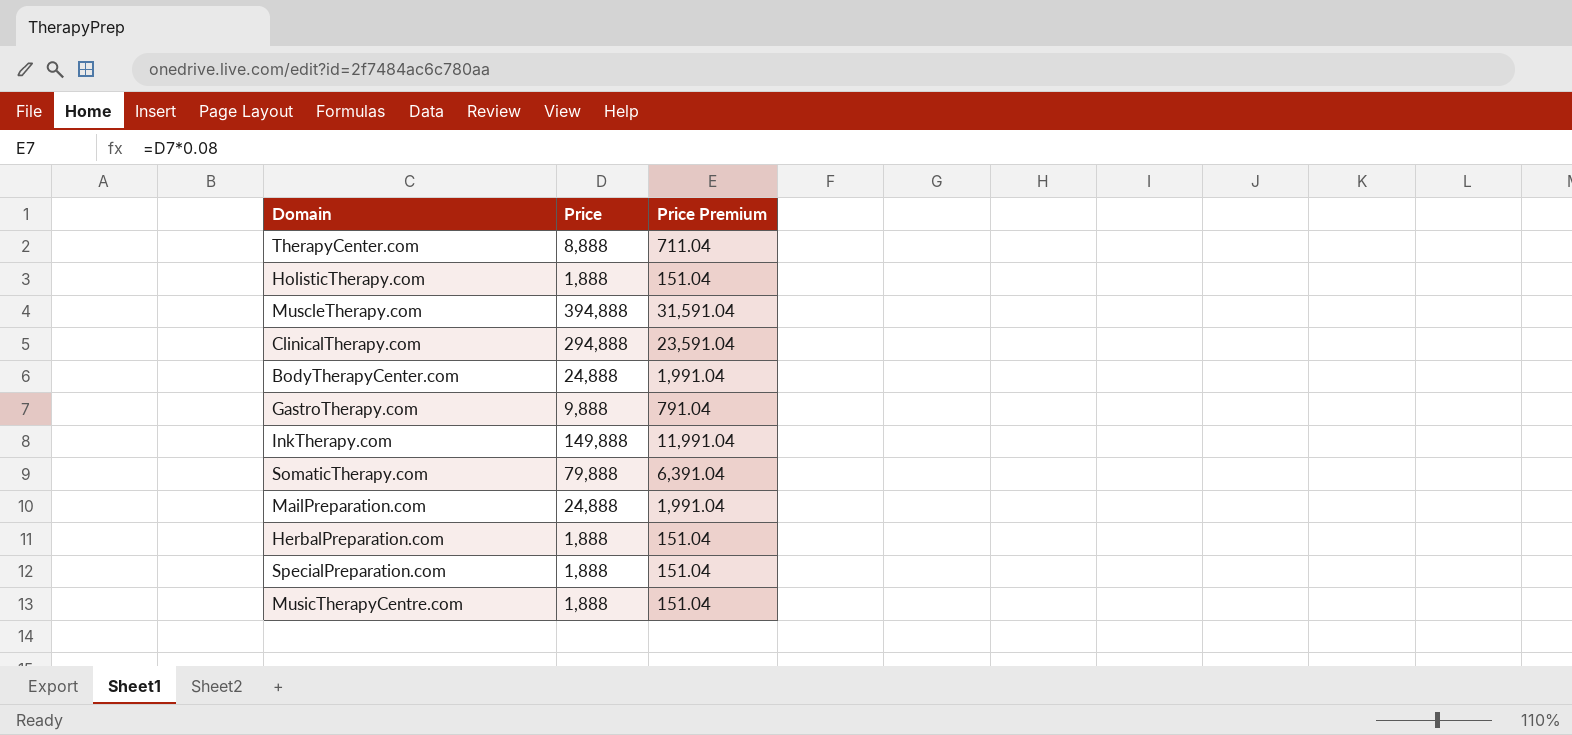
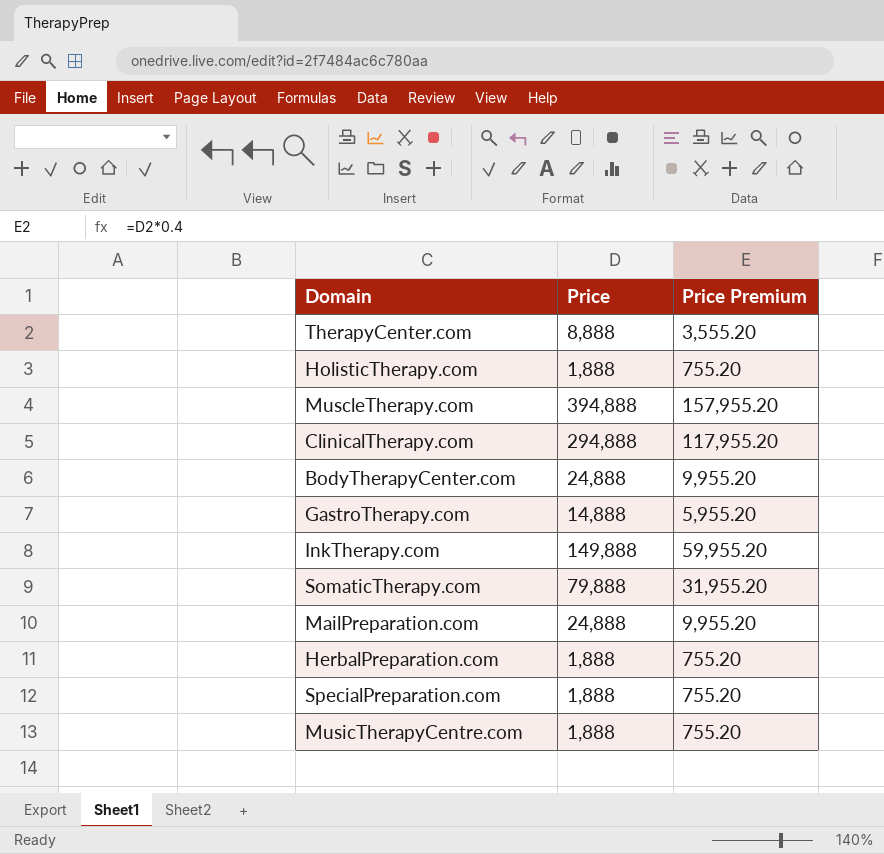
column Price Premium | formula: [Price] * 0.08 -> [Price] * 0.4
GastroTherapy.com | Price: 9,888 -> 14,888

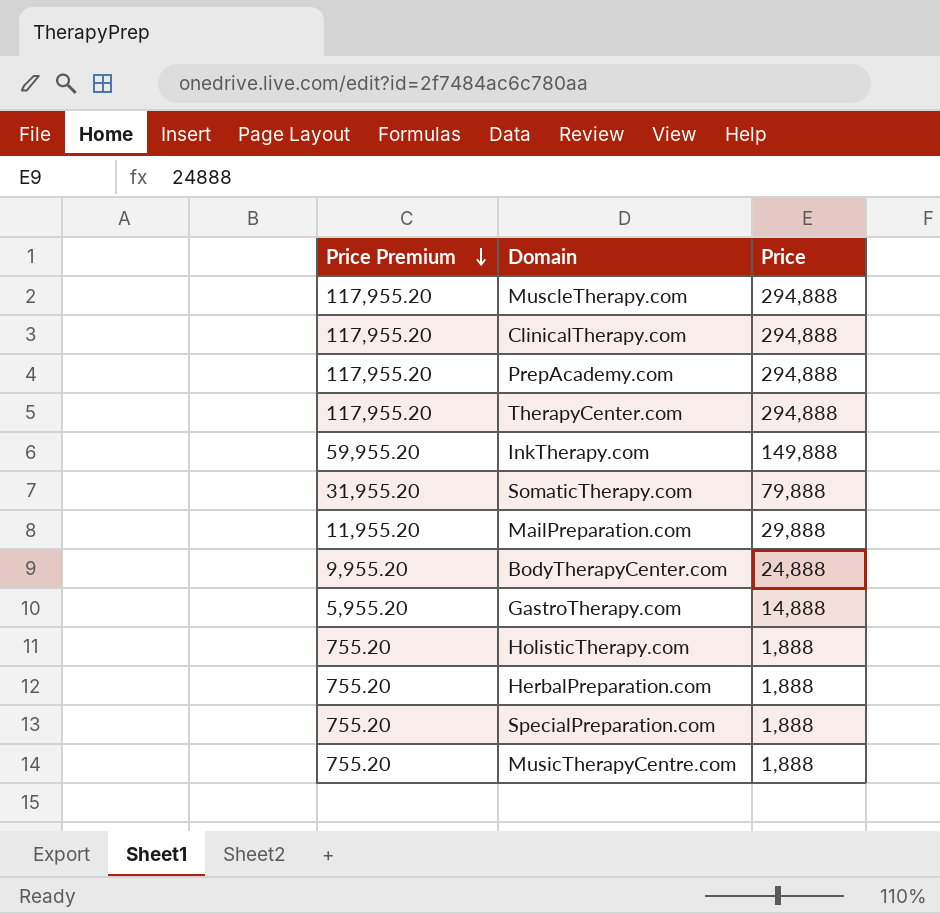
row order: none -> Price Premium descending
column Price Premium | position: 3 -> 1
MuscleTherapy.com | Price Premium: 157,955.20 -> 117,955.20
MuscleTherapy.com | Price: 394,888 -> 294,888
row PrepAcademy.com: none -> 117,955.20 | 294,888
TherapyCenter.com | Price Premium: 3,555.20 -> 117,955.20
TherapyCenter.com | Price: 8,888 -> 294,888
MailPreparation.com | Price Premium: 9,955.20 -> 11,955.20
MailPreparation.com | Price: 24,888 -> 29,888

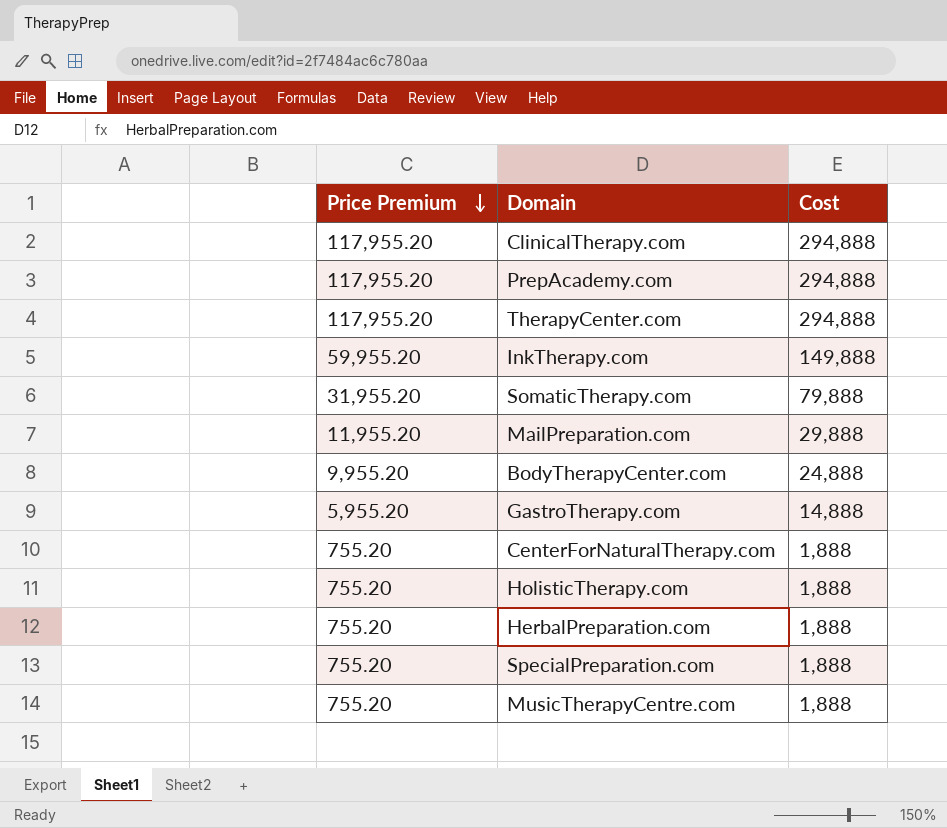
column name: Price -> Cost
row MuscleTherapy.com: 117,955.20 | 294,888 -> none
row CenterForNaturalTherapy.com: none -> 755.20 | 1,888

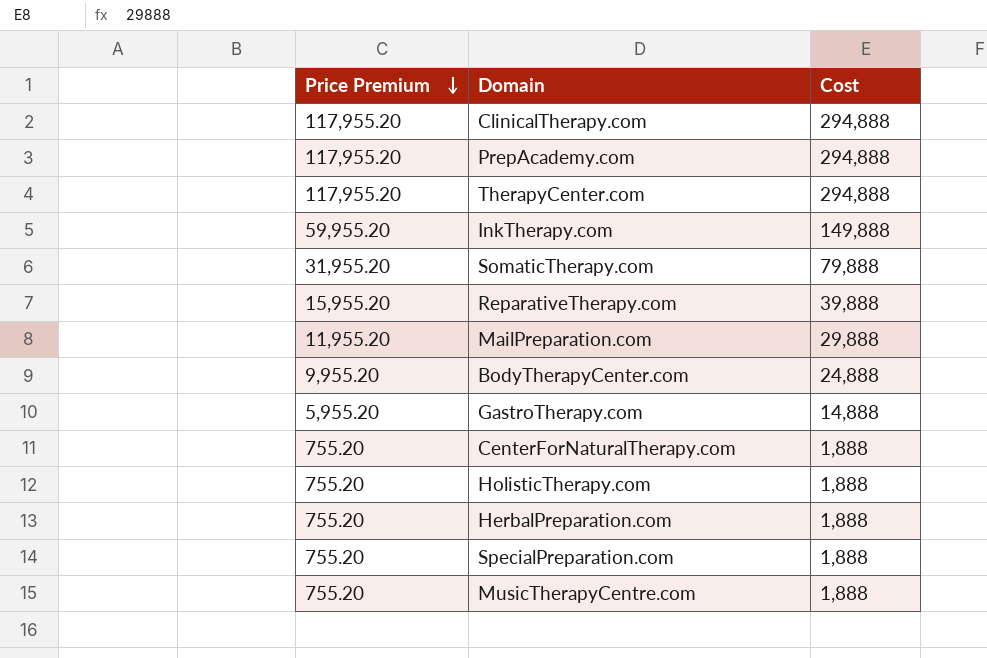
row ReparativeTherapy.com: none -> 15,955.20 | 39,888

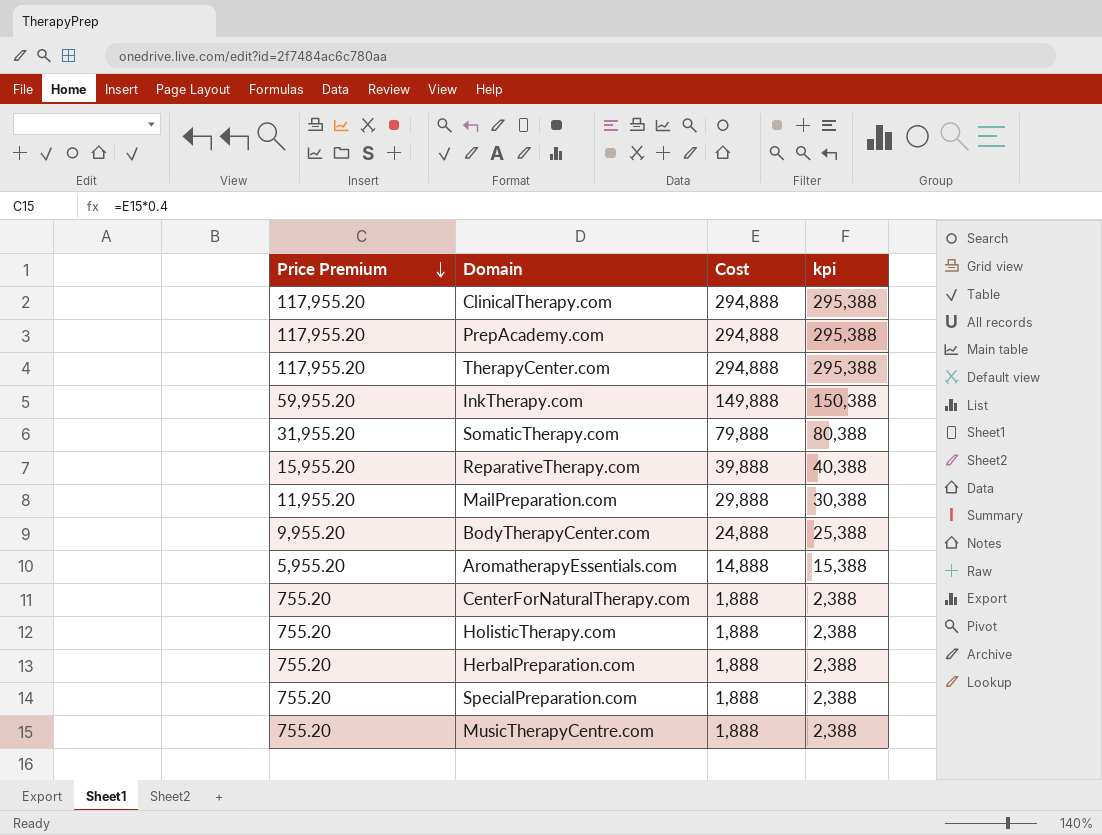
column kpi | formula: none -> [Cost] + 500
row GastroTherapy.com: 5,955.20 | 14,888 -> none
row AromatherapyEssentials.com: none -> 5,955.20 | 14,888 | 15,388

